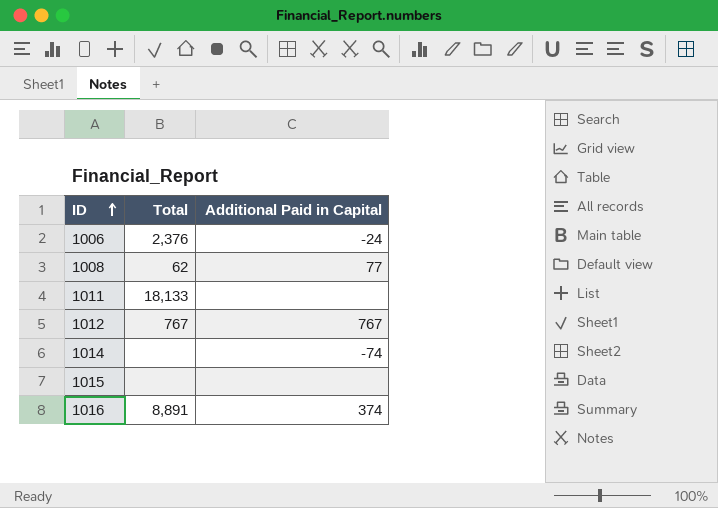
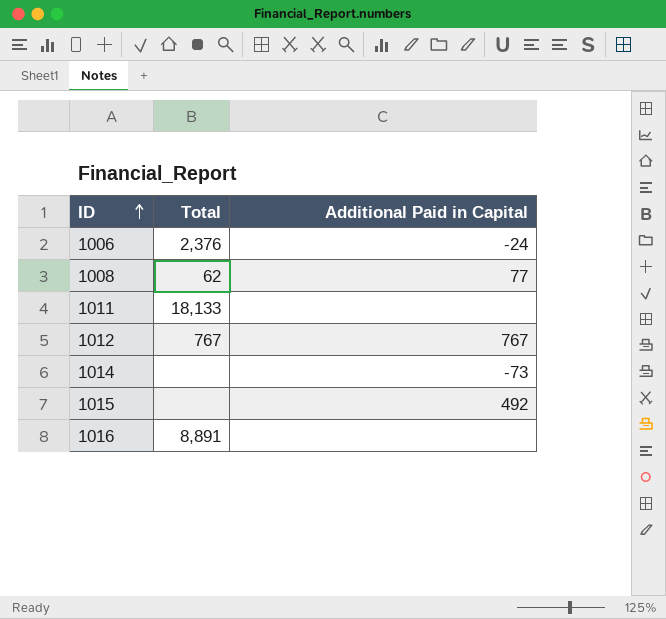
1014 | Additional Paid in Capital: -74 -> -73
1015 | Additional Paid in Capital: none -> 492
1016 | Additional Paid in Capital: 374 -> none

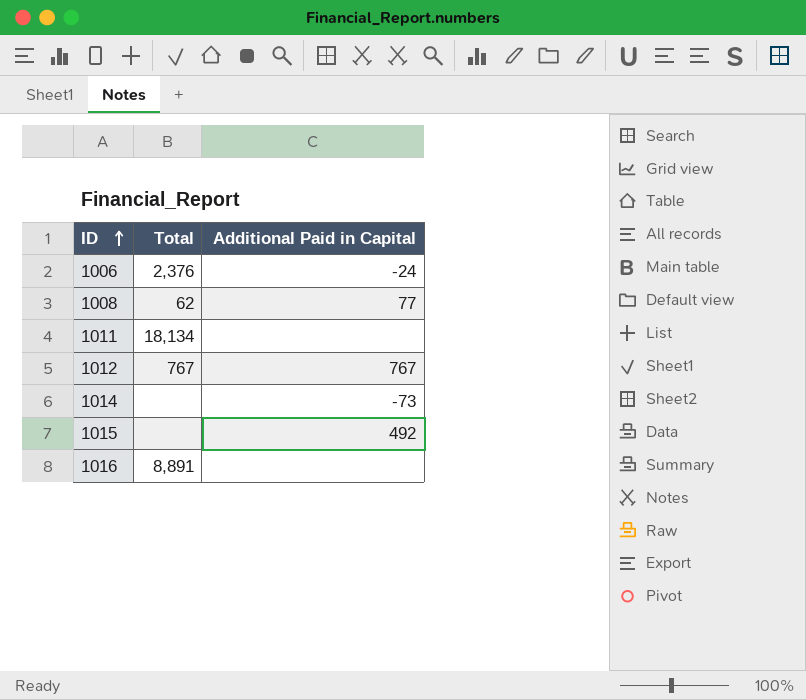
1011 | Total: 18,133 -> 18,134

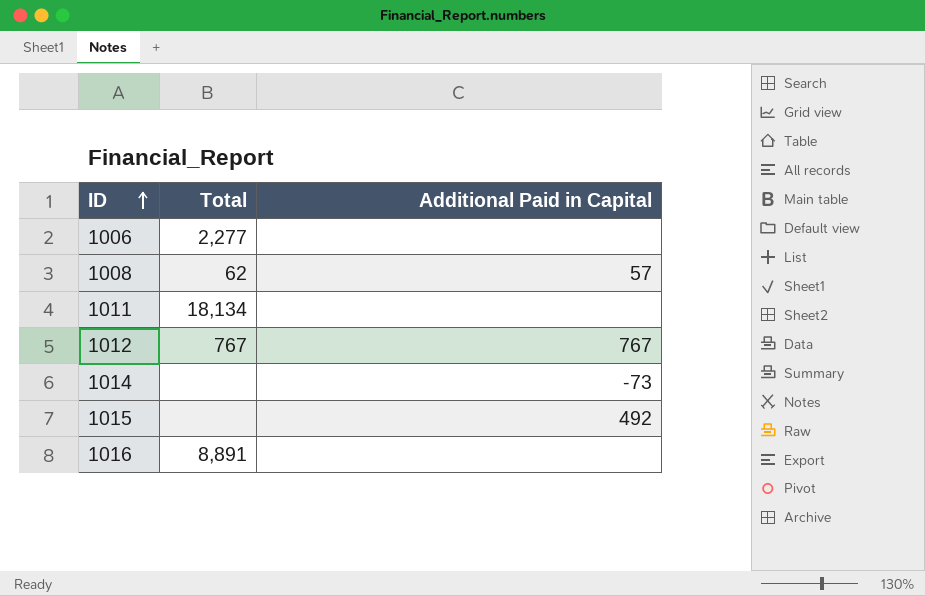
1006 | Total: 2,376 -> 2,277
1006 | Additional Paid in Capital: -24 -> none
1008 | Additional Paid in Capital: 77 -> 57

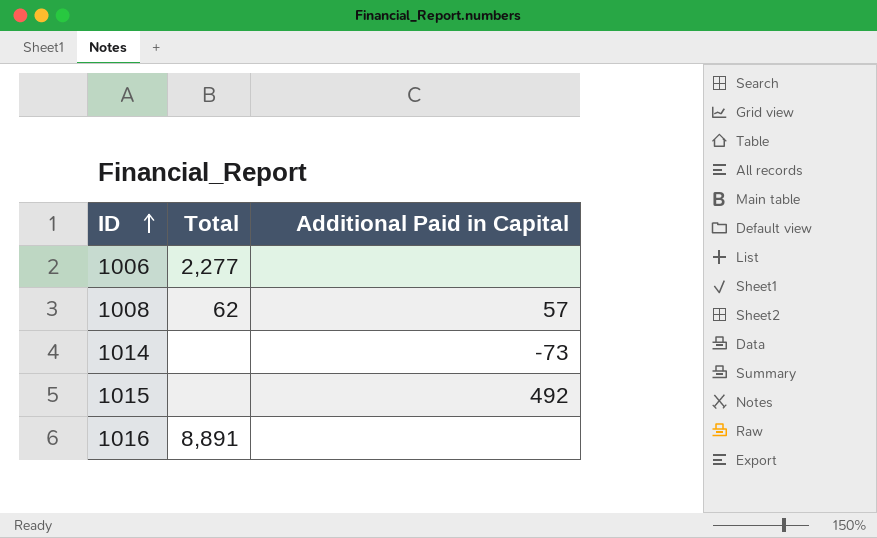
row 1011: 18,134 | none -> none
row 1012: 767 | 767 -> none

